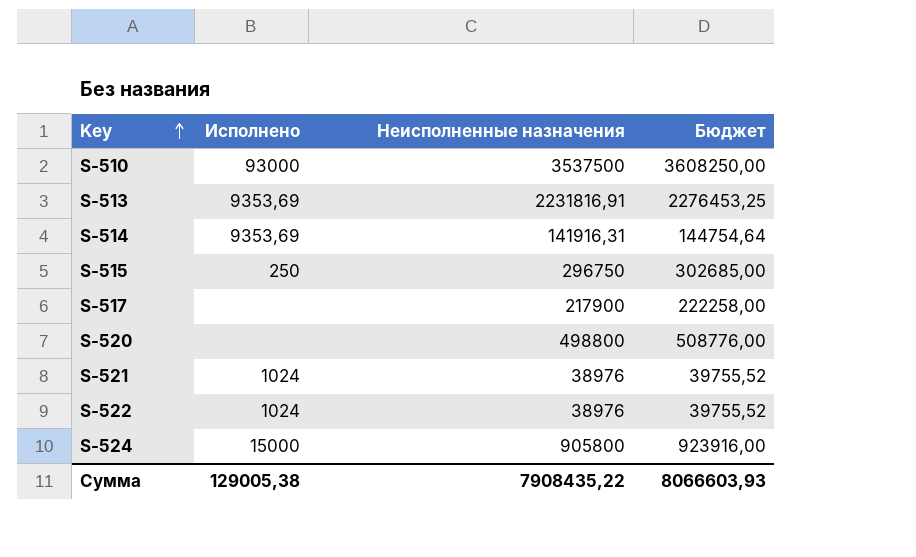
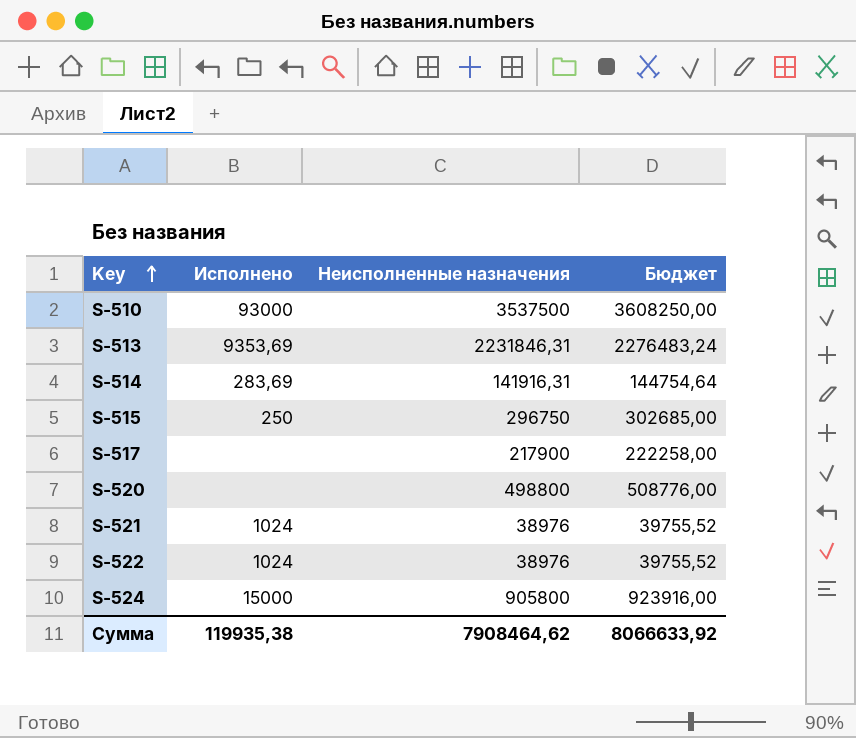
S-513 | Неисполненные назначения: 2231816,91 -> 2231846,31
S-513 | Бюджет: 2276453,25 -> 2276483,24
S-514 | Исполнено: 9353,69 -> 283,69
Сумма | Исполнено: 129005,38 -> 119935,38
Сумма | Неисполненные назначения: 7908435,22 -> 7908464,62
Сумма | Бюджет: 8066603,93 -> 8066633,92

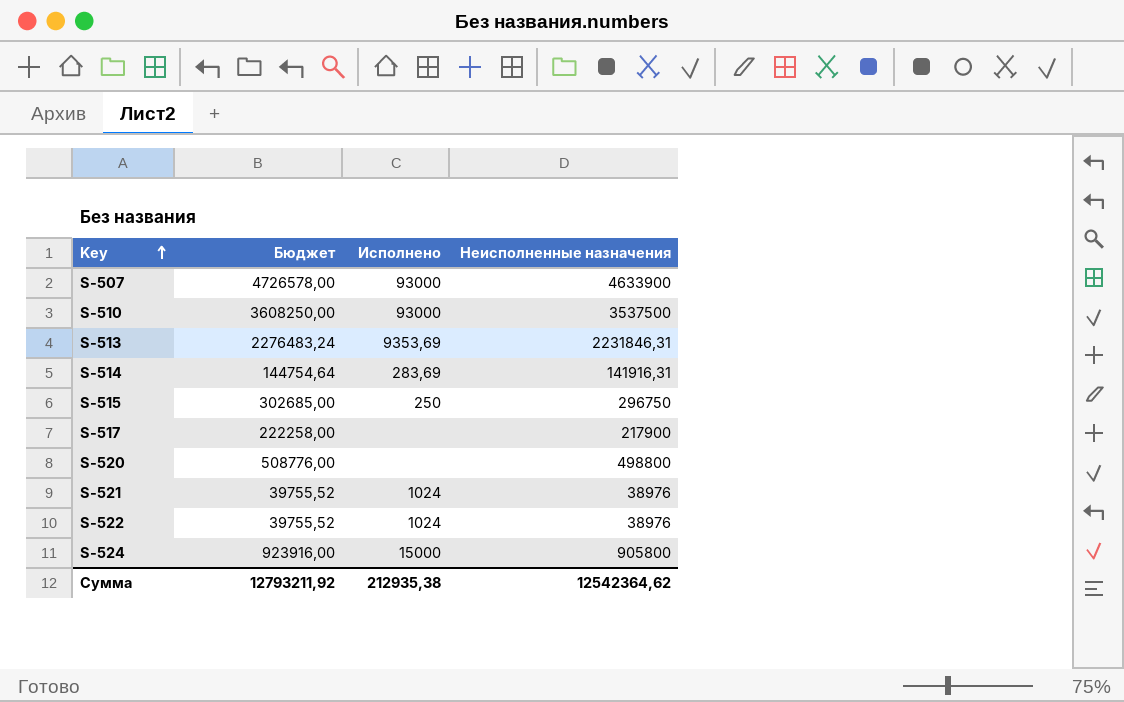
column Бюджет | position: 4 -> 2
row S-507: none -> 4726578,00 | 93000 | 4633900
Сумма | Бюджет: 8066633,92 -> 12793211,92
Сумма | Исполнено: 119935,38 -> 212935,38
Сумма | Неисполненные назначения: 7908464,62 -> 12542364,62

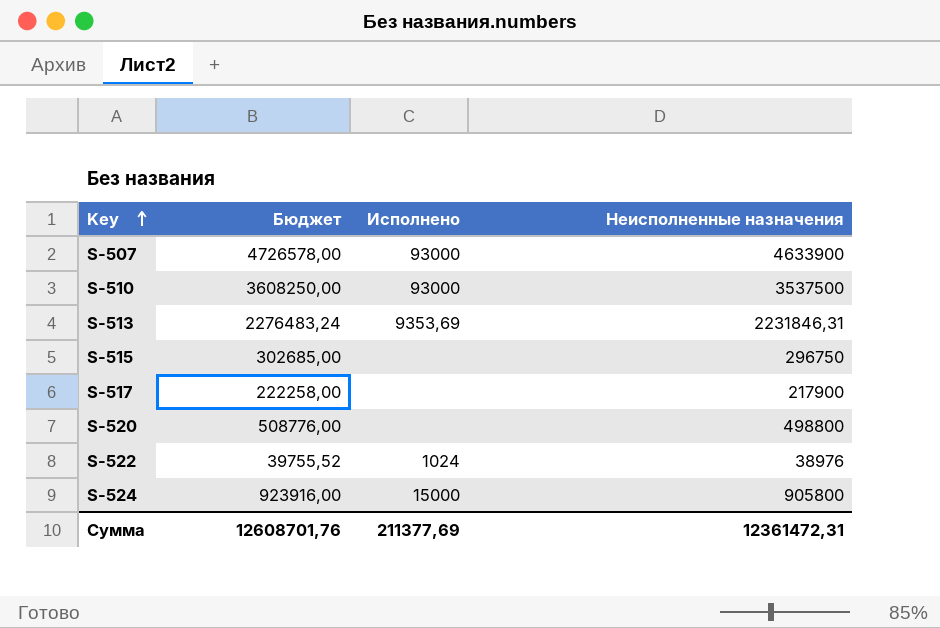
row S-514: 144754,64 | 283,69 | 141916,31 -> none
row S-521: 39755,52 | 1024 | 38976 -> none
S-515 | Исполнено: 250 -> none
Сумма | Бюджет: 12793211,92 -> 12608701,76
Сумма | Исполнено: 212935,38 -> 211377,69
Сумма | Неисполненные назначения: 12542364,62 -> 12361472,31

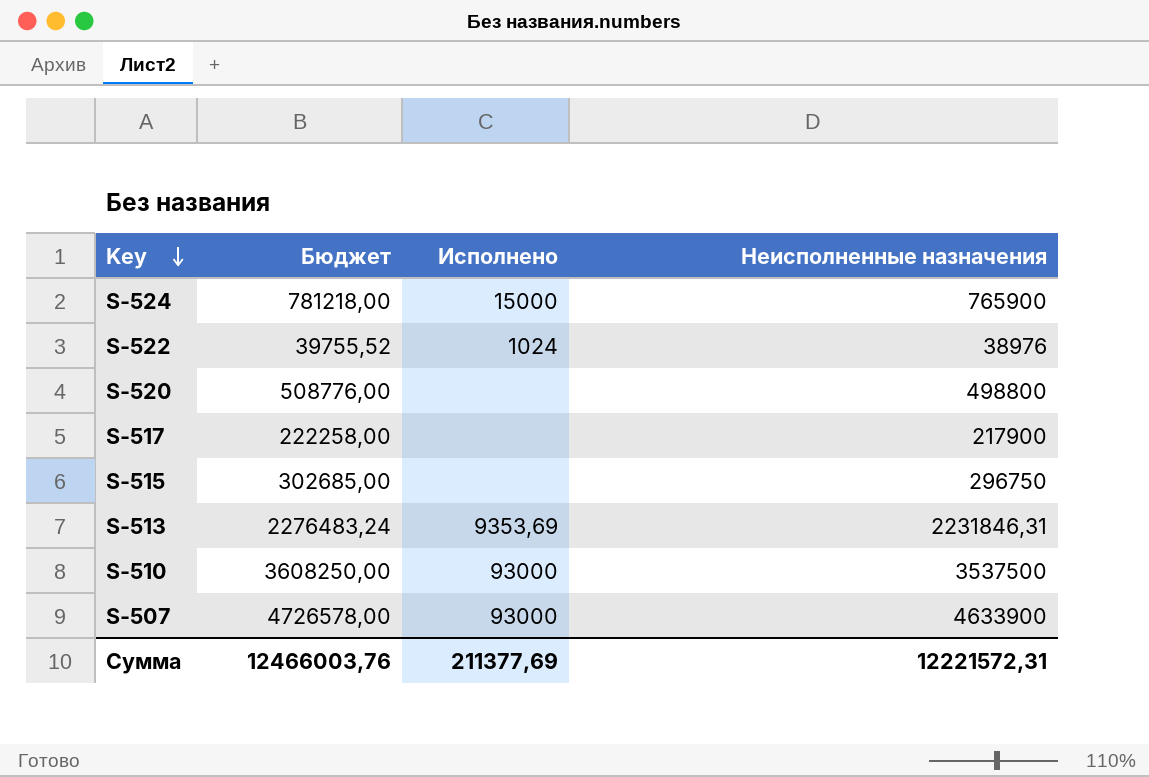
row order: Key ascending -> Key descending
S-524 | Бюджет: 923916,00 -> 781218,00
S-524 | Неисполненные назначения: 905800 -> 765900
Сумма | Бюджет: 12608701,76 -> 12466003,76
Сумма | Неисполненные назначения: 12361472,31 -> 12221572,31

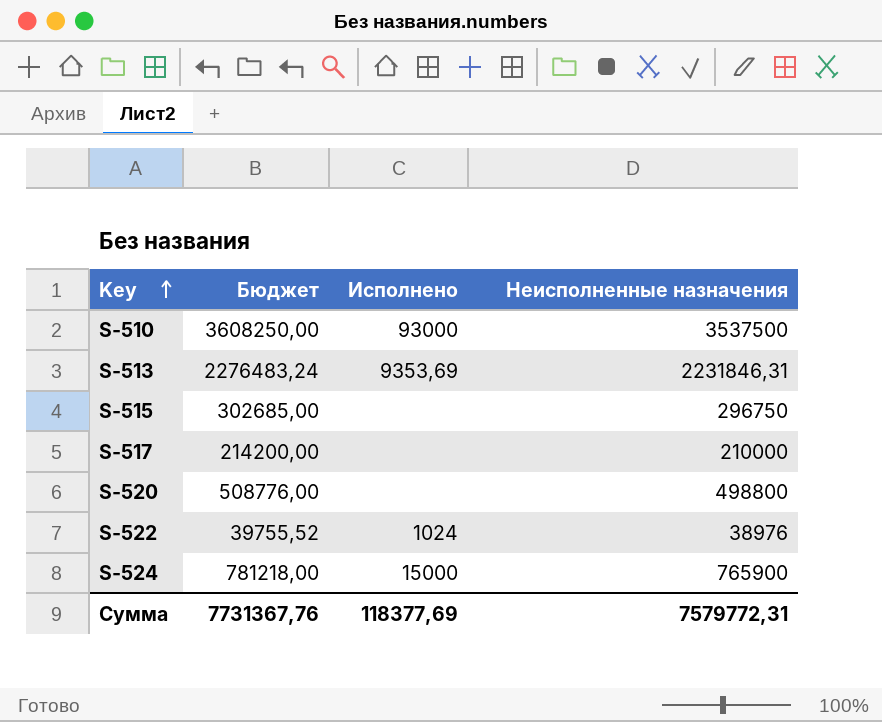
row order: Key descending -> Key ascending
row S-507: 4726578,00 | 93000 | 4633900 -> none
S-517 | Бюджет: 222258,00 -> 214200,00
S-517 | Неисполненные назначения: 217900 -> 210000
Сумма | Бюджет: 12466003,76 -> 7731367,76
Сумма | Исполнено: 211377,69 -> 118377,69
Сумма | Неисполненные назначения: 12221572,31 -> 7579772,31

